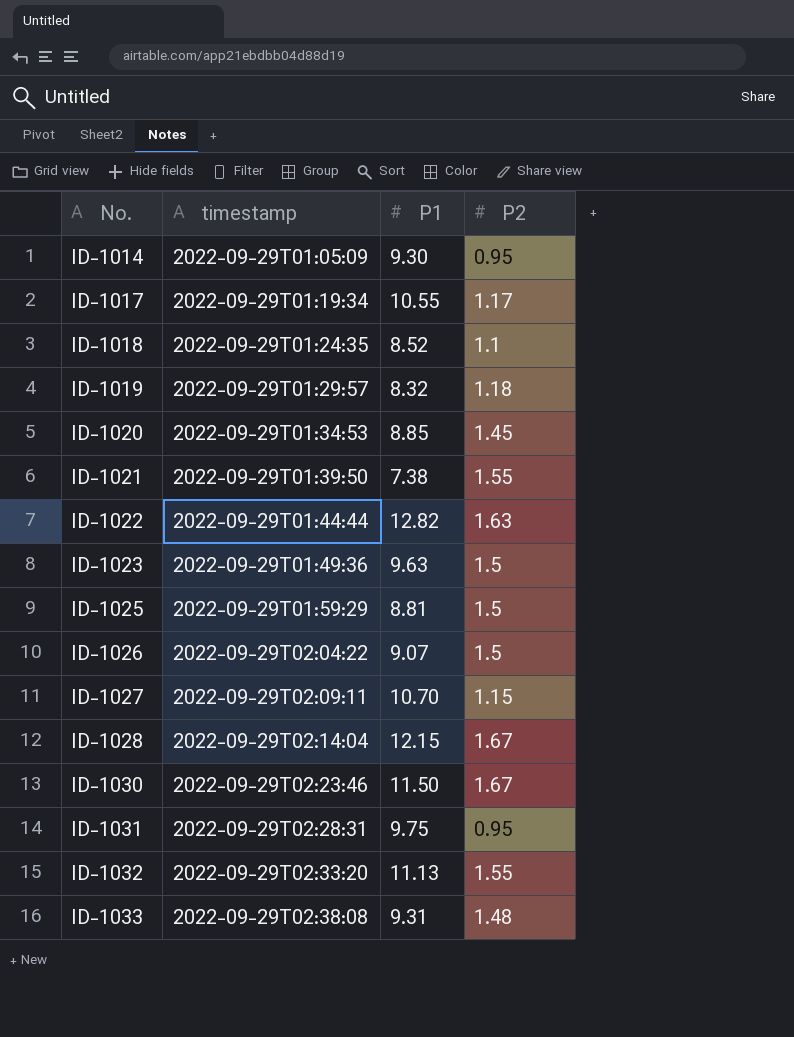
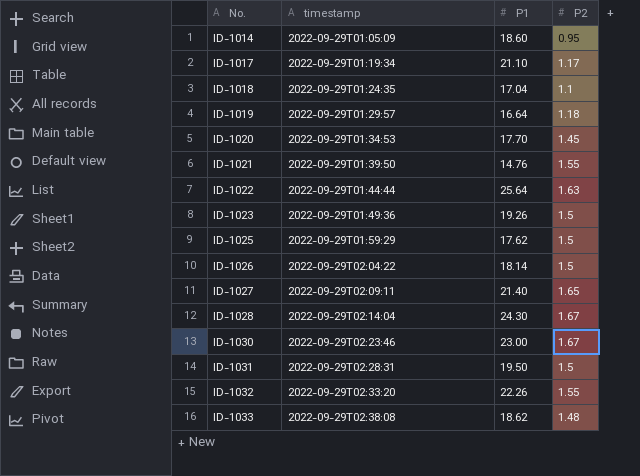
ID-1014 | P1: 9.30 -> 18.60
ID-1017 | P1: 10.55 -> 21.10
ID-1018 | P1: 8.52 -> 17.04
ID-1019 | P1: 8.32 -> 16.64
ID-1020 | P1: 8.85 -> 17.70
ID-1021 | P1: 7.38 -> 14.76
ID-1022 | P1: 12.82 -> 25.64
ID-1023 | P1: 9.63 -> 19.26
ID-1025 | P1: 8.81 -> 17.62
ID-1026 | P1: 9.07 -> 18.14
ID-1027 | P1: 10.70 -> 21.40
ID-1027 | P2: 1.15 -> 1.65
ID-1028 | P1: 12.15 -> 24.30
ID-1030 | P1: 11.50 -> 23.00
ID-1031 | P1: 9.75 -> 19.50
ID-1031 | P2: 0.95 -> 1.5
ID-1032 | P1: 11.13 -> 22.26
ID-1033 | P1: 9.31 -> 18.62

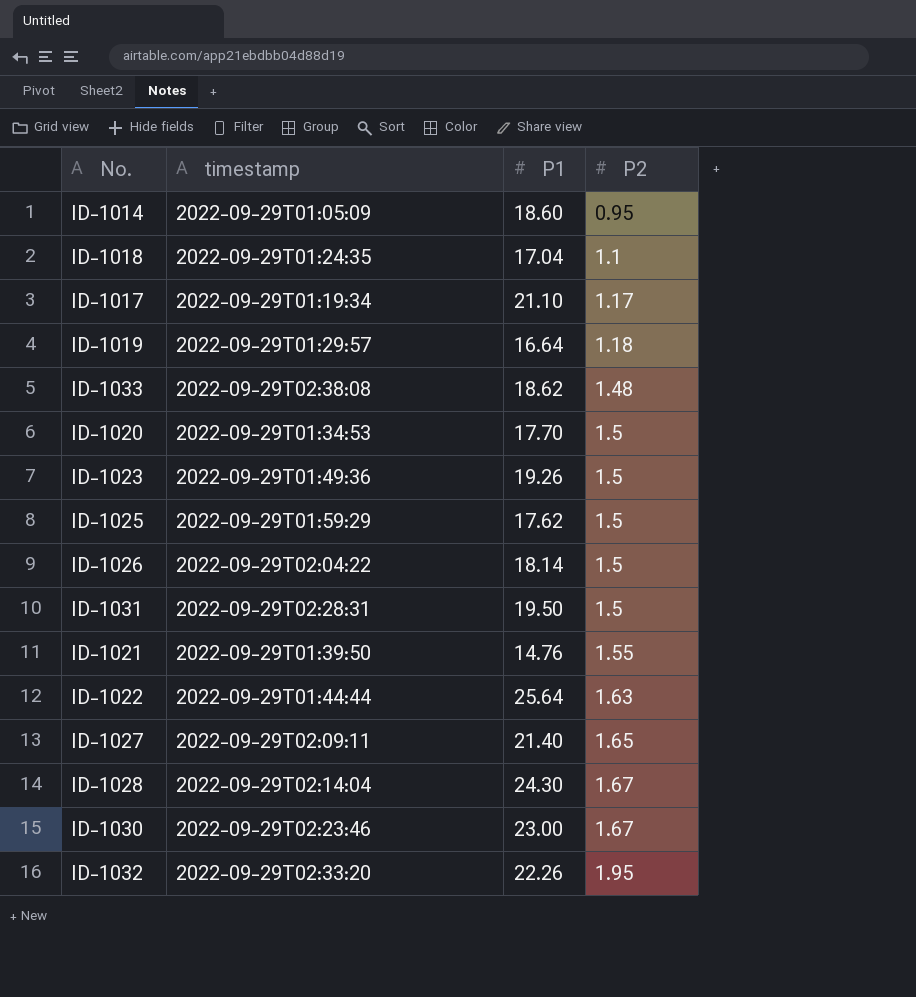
row order: No. ascending -> P2 ascending
ID-1020 | P2: 1.45 -> 1.5
ID-1032 | P2: 1.55 -> 1.95

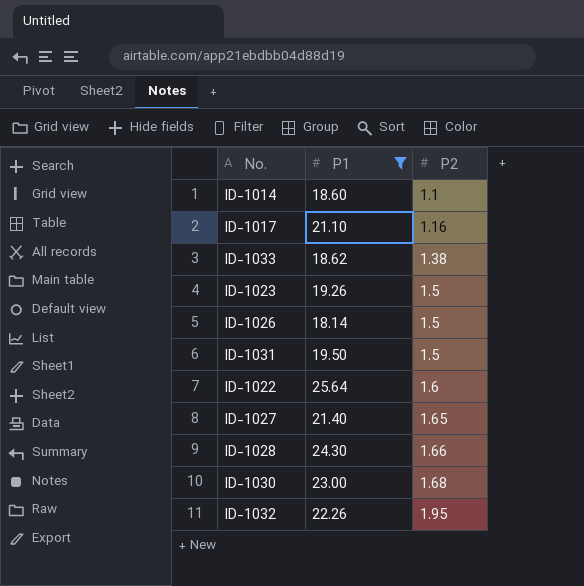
filter: none -> P1 >= 18.14
column timestamp | position: 2 -> none
ID-1014 | P2: 0.95 -> 1.1
ID-1017 | P2: 1.17 -> 1.16
ID-1033 | P2: 1.48 -> 1.38
ID-1022 | P2: 1.63 -> 1.6
ID-1028 | P2: 1.67 -> 1.66
ID-1030 | P2: 1.67 -> 1.68

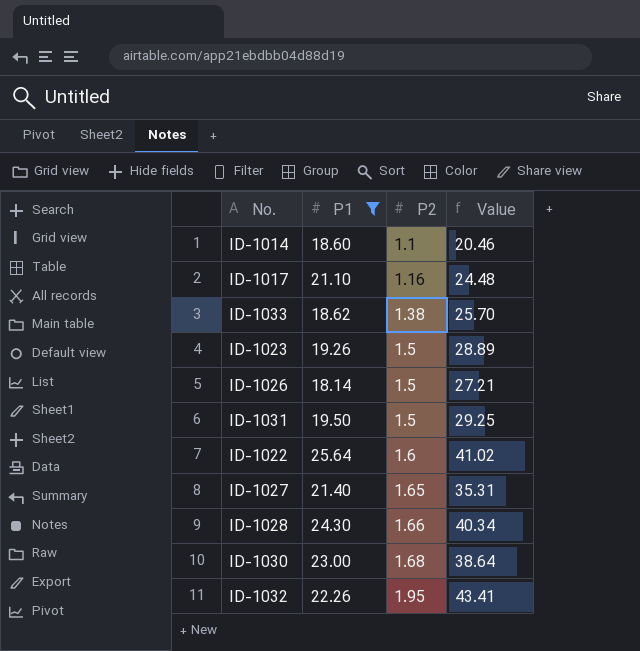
column Value | formula: none -> [P1] * [P2]

